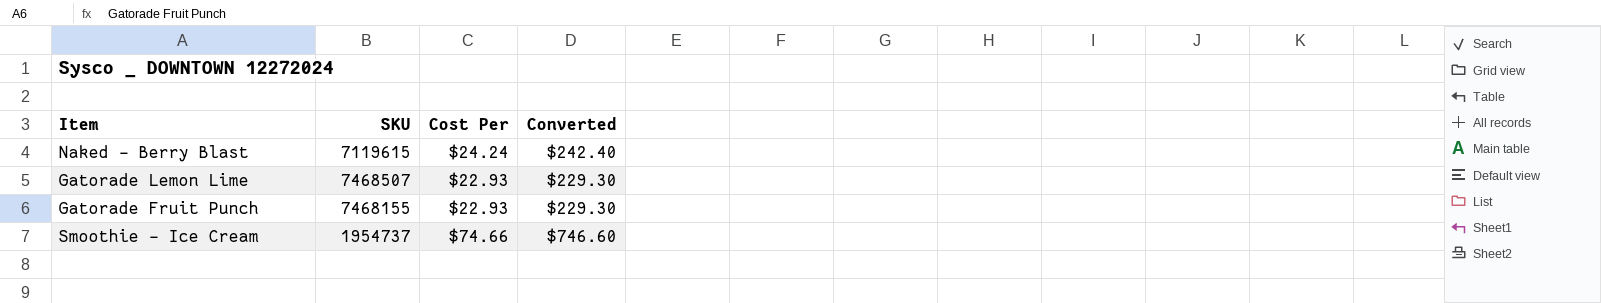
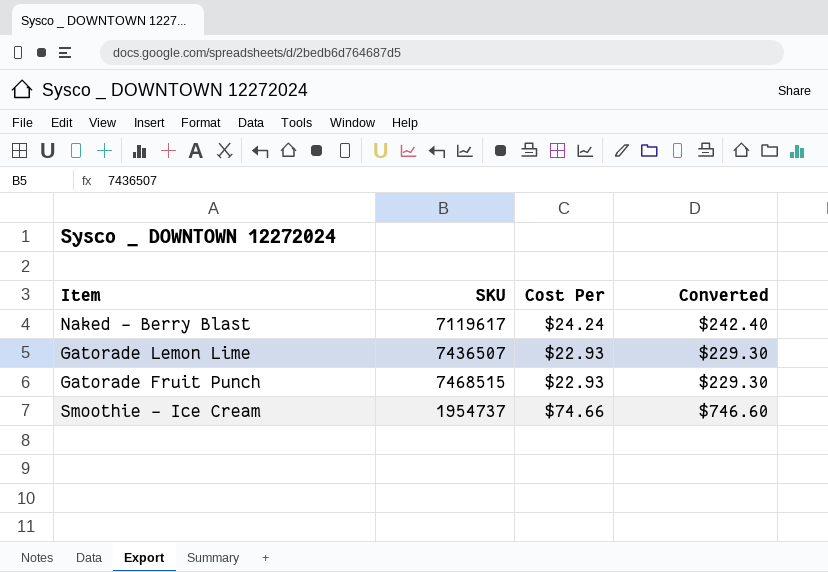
Naked - Berry Blast | SKU: 7119615 -> 7119617
Gatorade Lemon Lime | SKU: 7468507 -> 7436507
Gatorade Fruit Punch | SKU: 7468155 -> 7468515

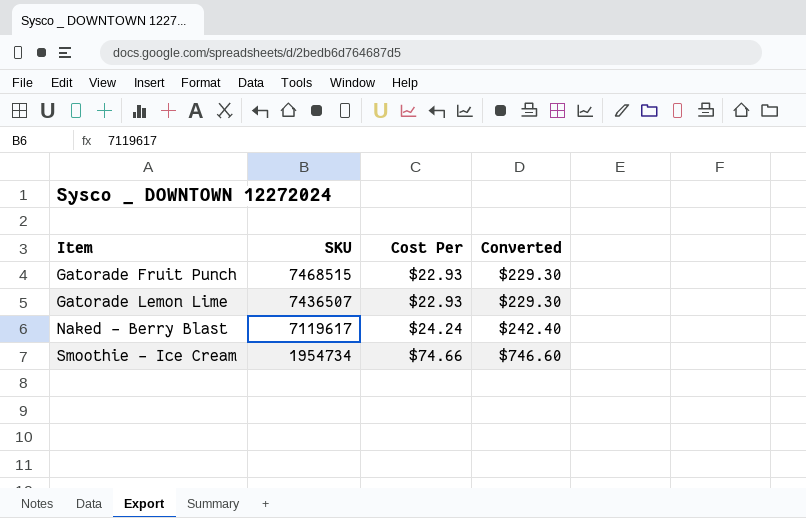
row order: none -> Item ascending
Smoothie - Ice Cream | SKU: 1954737 -> 1954734

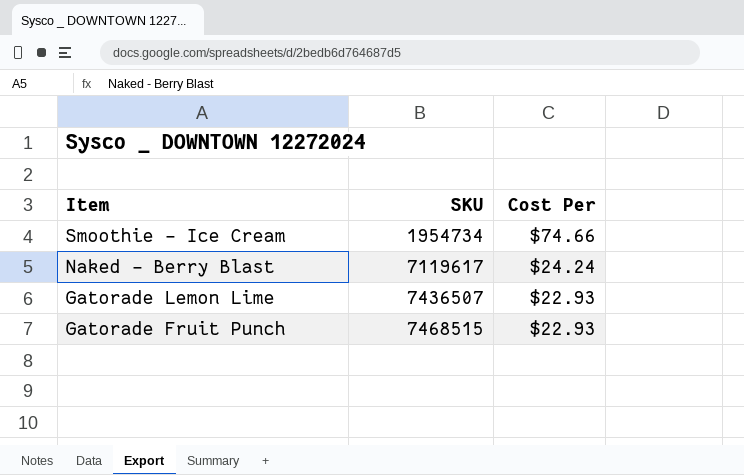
row order: Item ascending -> Item descending
column Converted | formula: [Cost Per] * 10 -> none

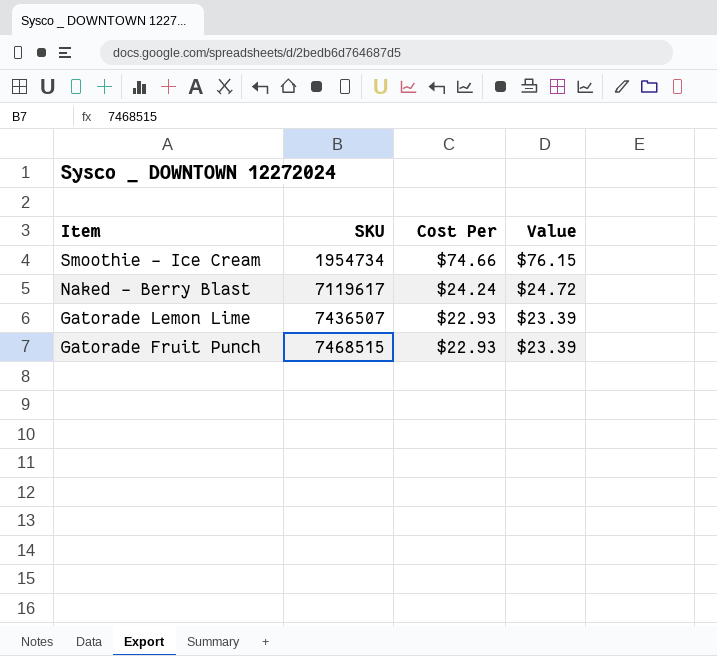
column Value | formula: none -> [Cost Per] * 1.02

